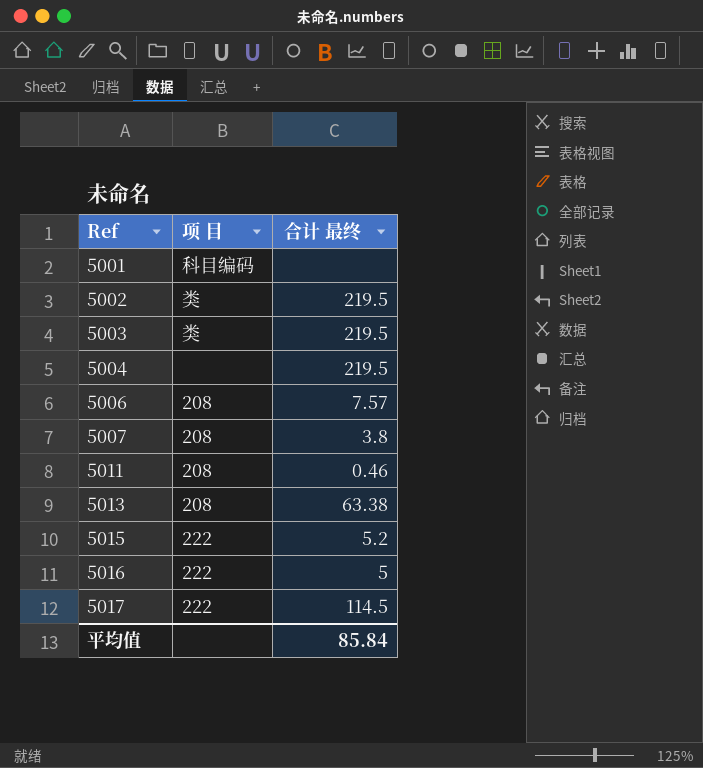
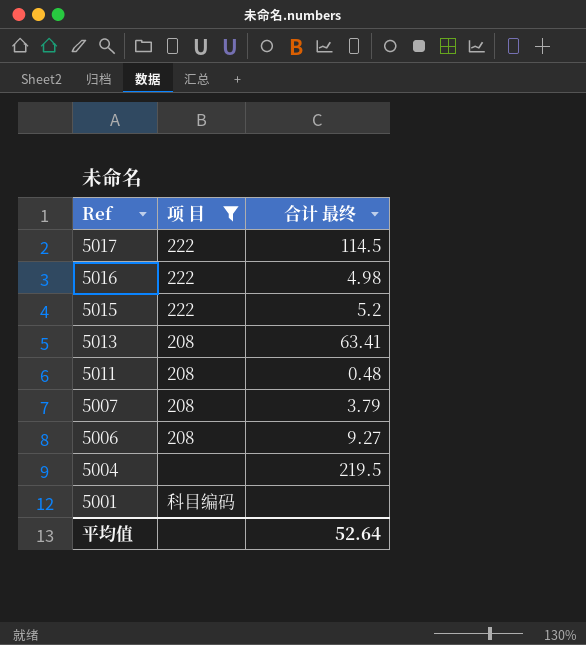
filter: none -> 项 目 != 类
row order: Ref ascending -> Ref descending
5016 | 合计 最终: 5 -> 4.98
5013 | 合计 最终: 63.38 -> 63.41
5011 | 合计 最终: 0.46 -> 0.48
5007 | 合计 最终: 3.8 -> 3.79
5006 | 合计 最终: 7.57 -> 9.27
平均值 | 合计 最终: 85.84 -> 52.64

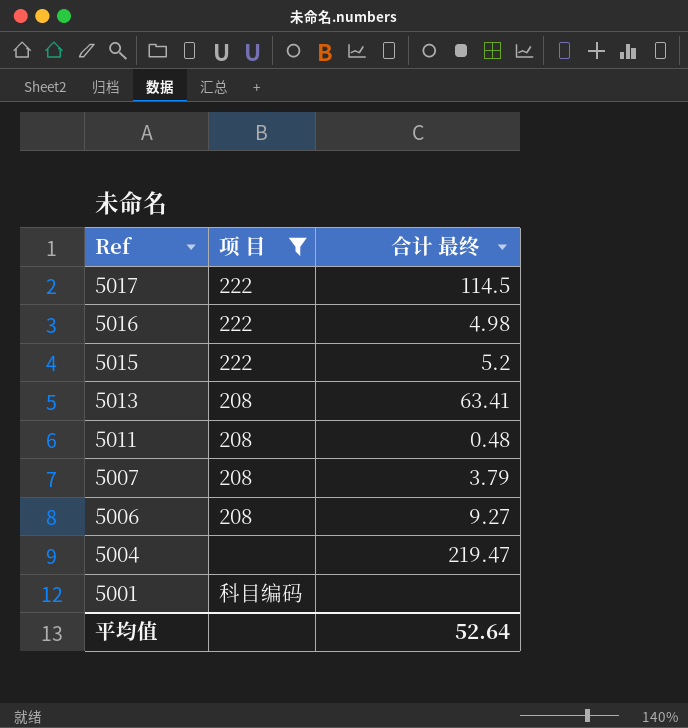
5004 | 合计 最终: 219.5 -> 219.47

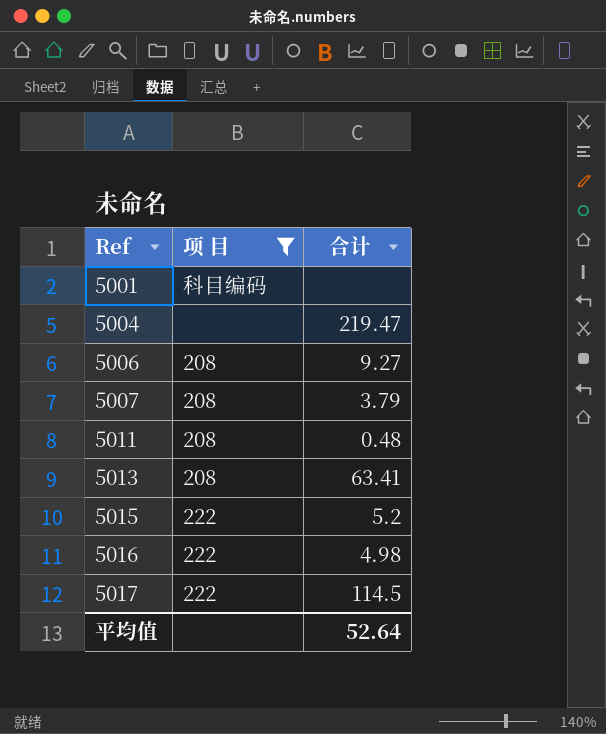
row order: Ref descending -> Ref ascending
column name: 合计 最终 -> 合计

